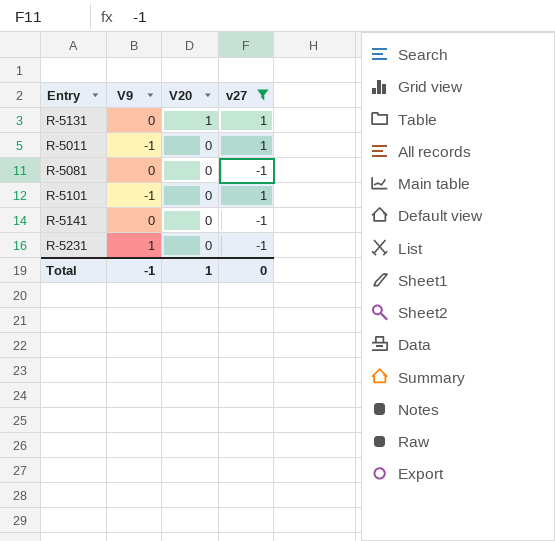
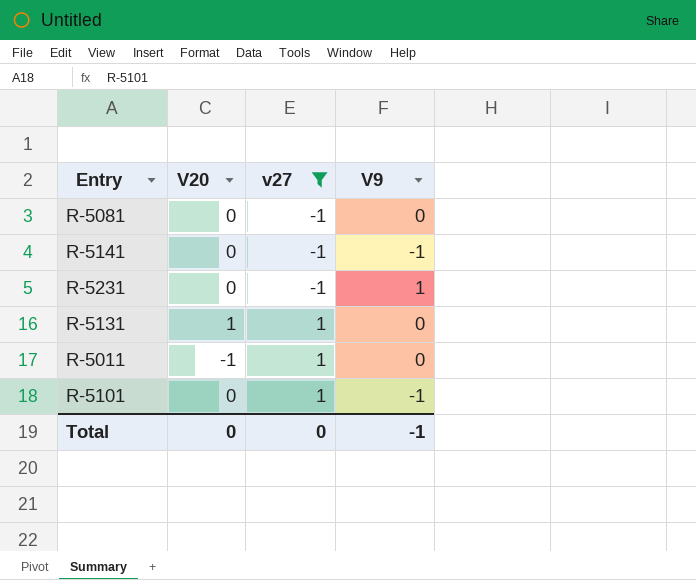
row order: V20 descending -> v27 ascending
column V9 | position: 2 -> 4
R-5141 | V9: 0 -> -1
R-5011 | V20: 0 -> -1
R-5011 | V9: -1 -> 0
Total | V20: 1 -> 0

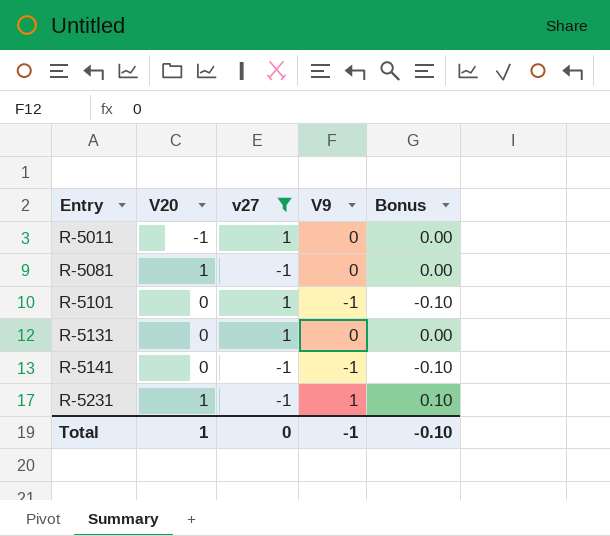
row order: v27 ascending -> Entry ascending
column Bonus | formula: none -> [V9] * 0.1
R-5081 | V20: 0 -> 1
R-5131 | V20: 1 -> 0
R-5231 | V20: 0 -> 1
Total | V20: 0 -> 1

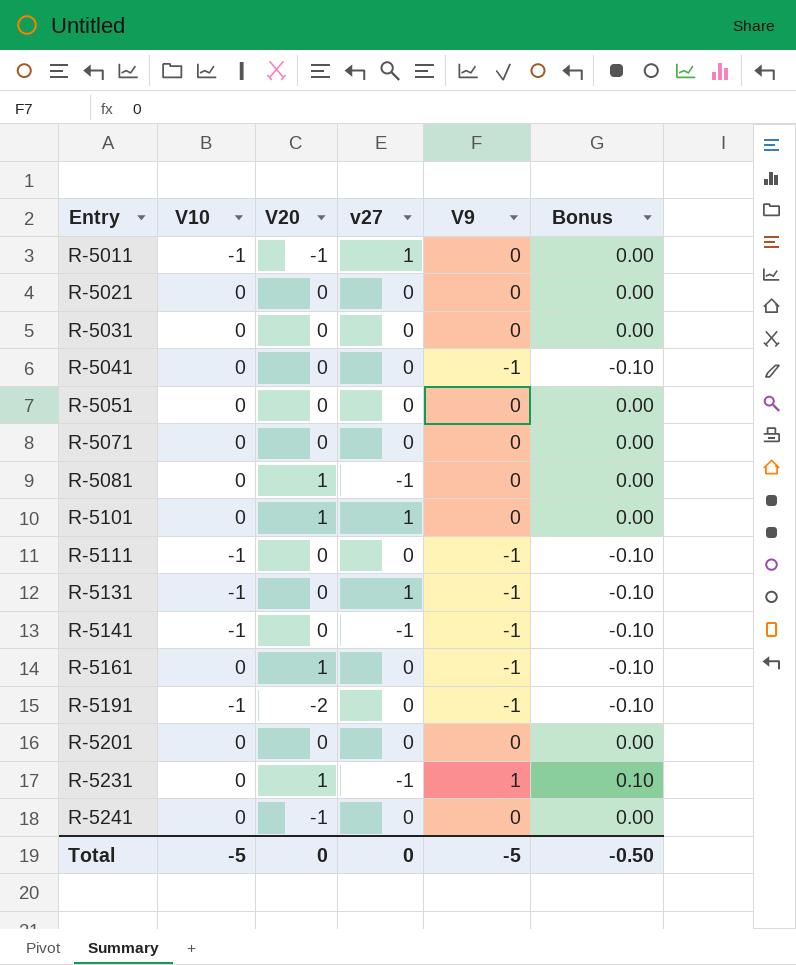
filter: v27 != 0 -> none
column V10 | position: none -> 2
R-5101 | V20: 0 -> 1
R-5101 | V9: -1 -> 0
R-5101 | Bonus: -0.10 -> 0.00
R-5131 | V9: 0 -> -1
R-5131 | Bonus: 0.00 -> -0.10
Total | V20: 1 -> 0
Total | V9: -1 -> -5
Total | Bonus: -0.10 -> -0.50

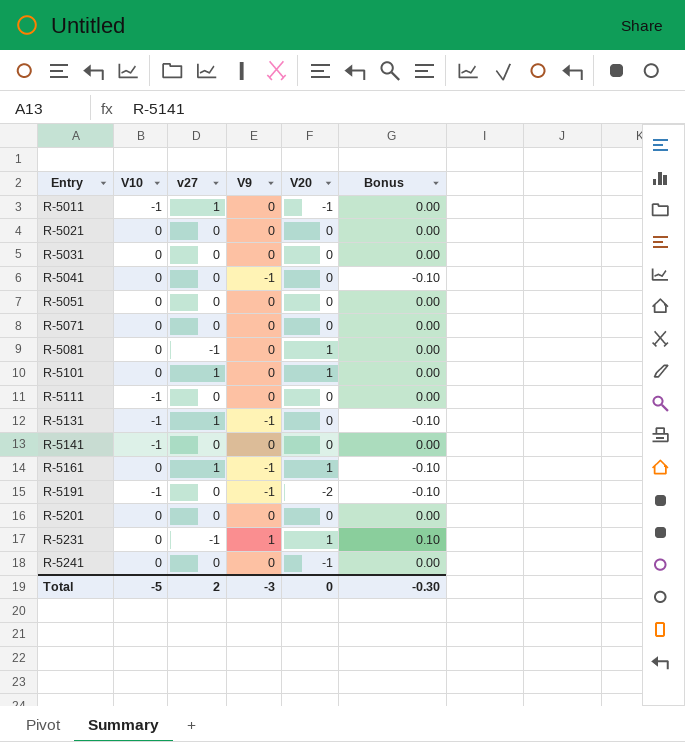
column V20 | position: 3 -> 5
R-5111 | V9: -1 -> 0
R-5111 | Bonus: -0.10 -> 0.00
R-5141 | v27: -1 -> 0
R-5141 | V9: -1 -> 0
R-5141 | Bonus: -0.10 -> 0.00
R-5161 | v27: 0 -> 1
Total | v27: 0 -> 2
Total | V9: -5 -> -3
Total | Bonus: -0.50 -> -0.30

